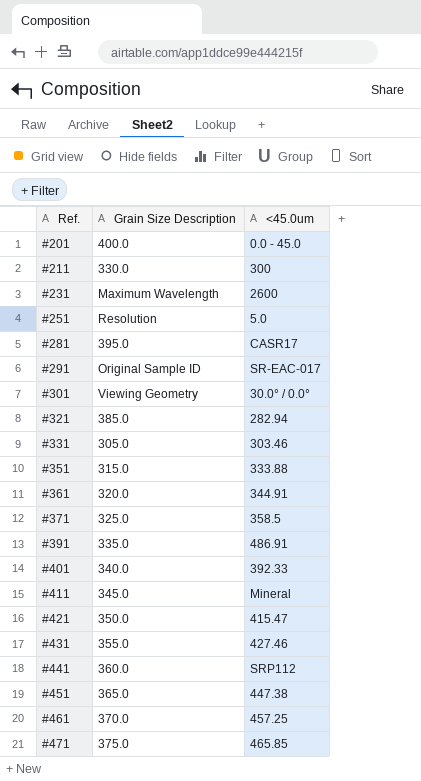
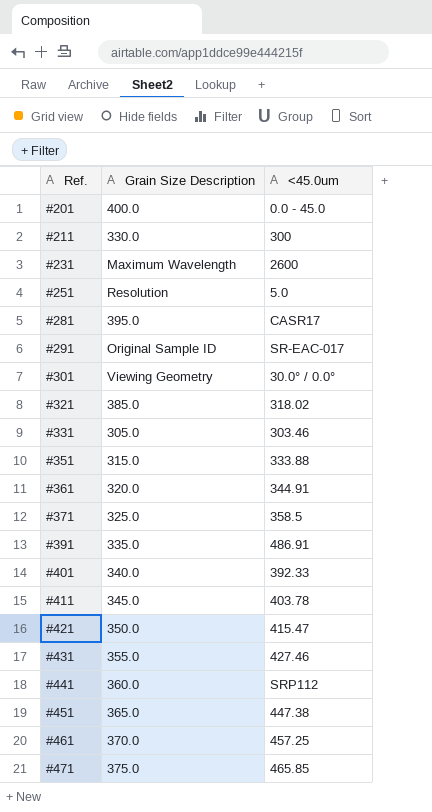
#321 | <45.0um: 282.94 -> 318.02
#411 | <45.0um: Mineral -> 403.78

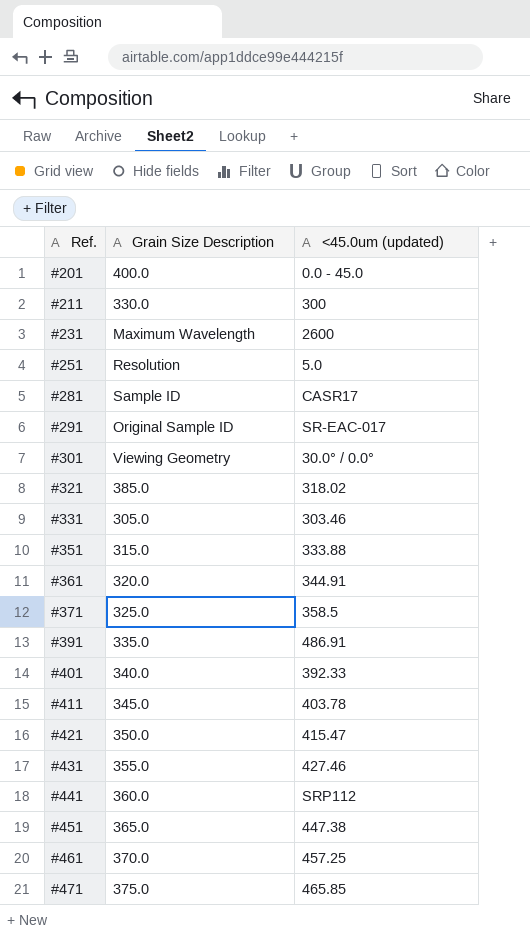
column name: <45.0um -> <45.0um (updated)
#281 | Grain Size Description: 395.0 -> Sample ID

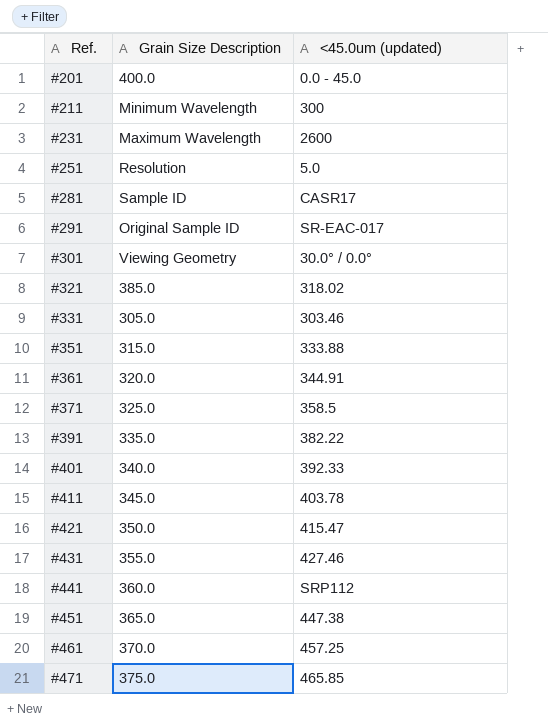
#211 | Grain Size Description: 330.0 -> Minimum Wavelength
#391 | <45.0um (updated): 486.91 -> 382.22

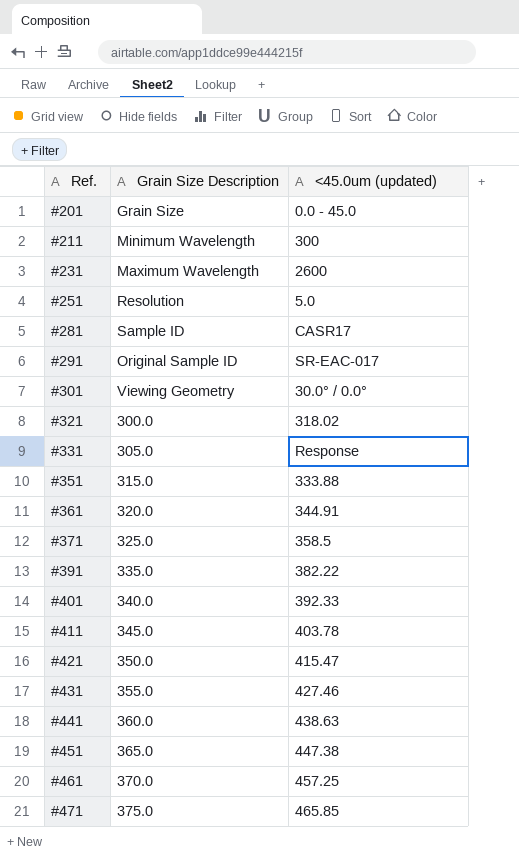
#201 | Grain Size Description: 400.0 -> Grain Size
#321 | Grain Size Description: 385.0 -> 300.0
#331 | <45.0um (updated): 303.46 -> Response
#441 | <45.0um (updated): SRP112 -> 438.63

